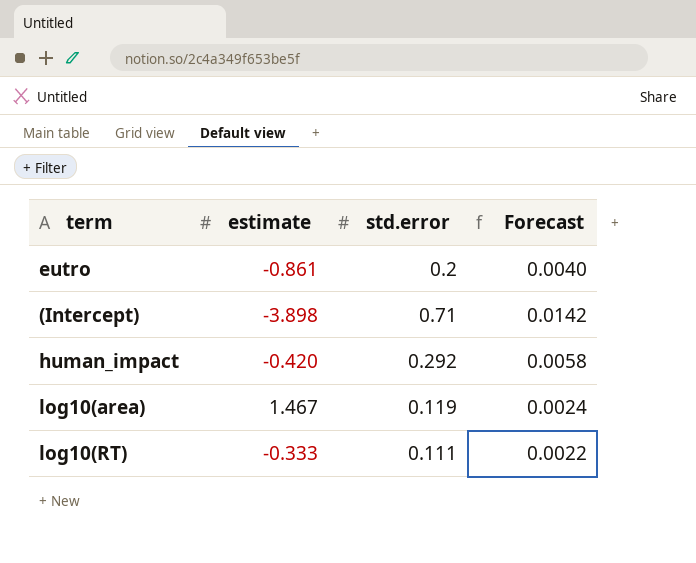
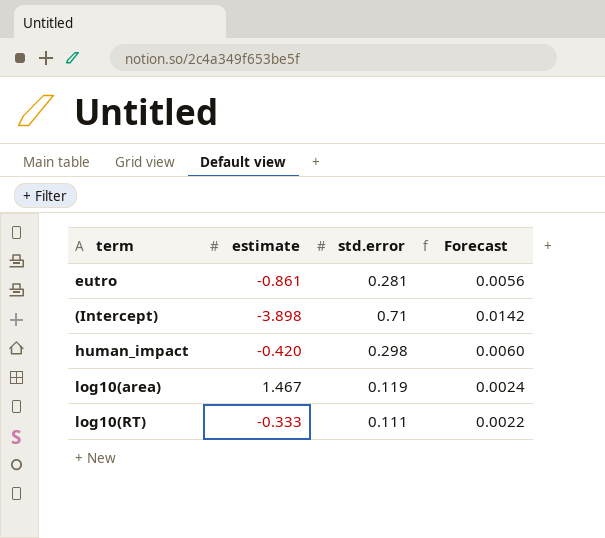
eutro | std.error: 0.2 -> 0.281
eutro | Forecast: 0.0040 -> 0.0056
human_impact | std.error: 0.292 -> 0.298
human_impact | Forecast: 0.0058 -> 0.0060

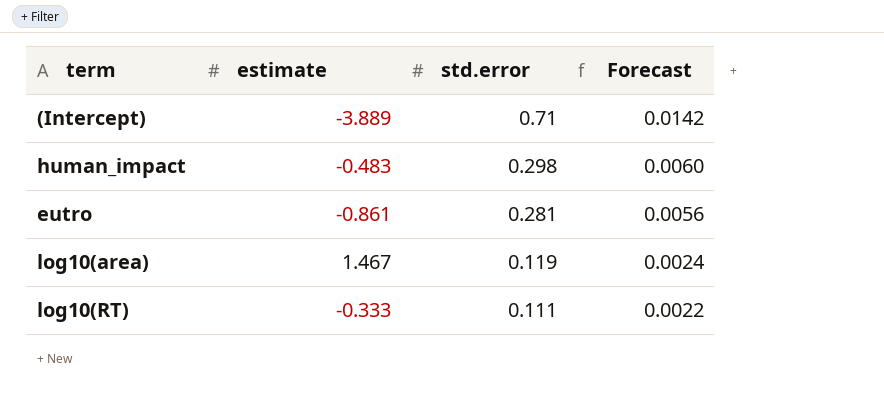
row order: none -> std.error descending
(Intercept) | estimate: -3.898 -> -3.889
human_impact | estimate: -0.420 -> -0.483

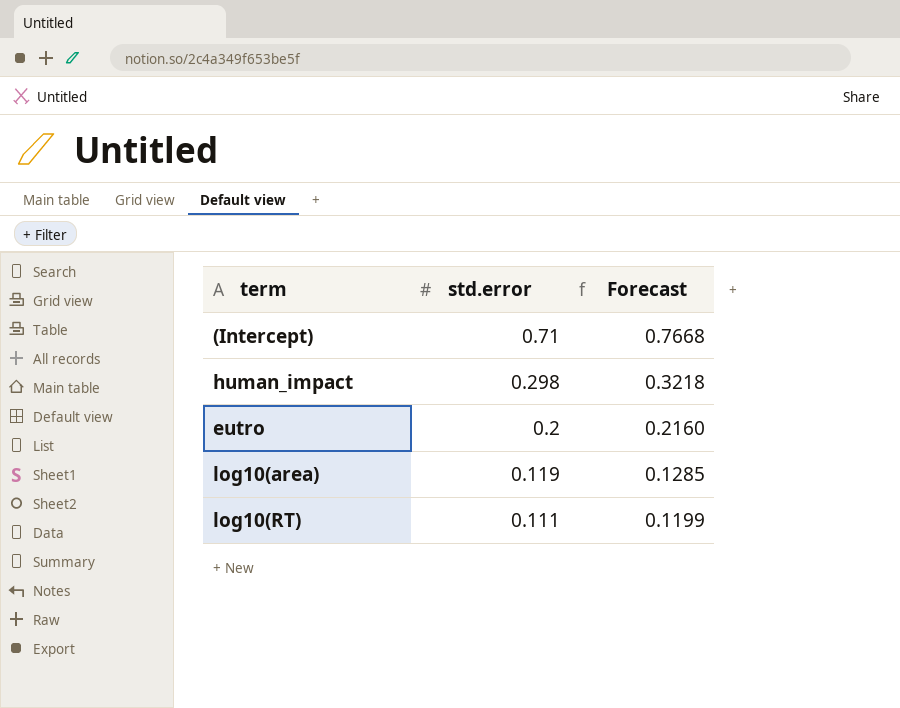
column estimate | position: 2 -> none
column Forecast | formula: [std.error] * 0.02 -> [std.error] * 1.08
eutro | std.error: 0.281 -> 0.2

